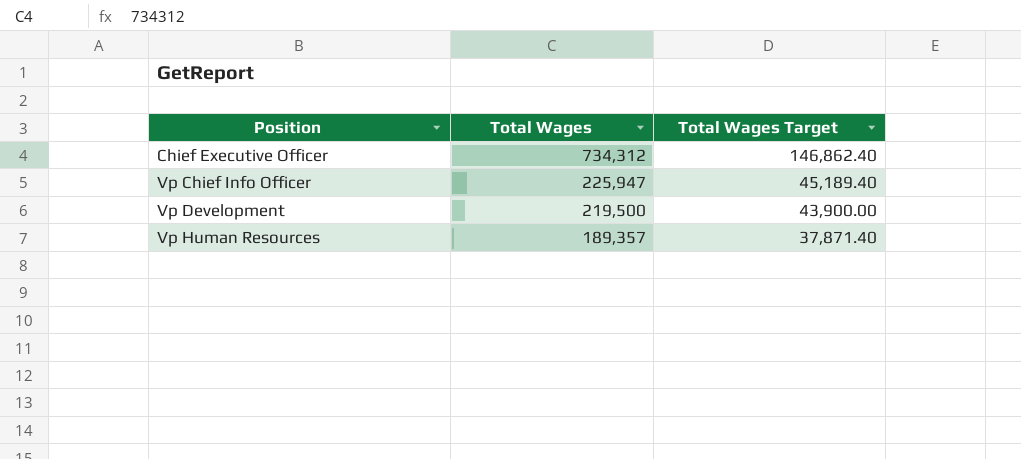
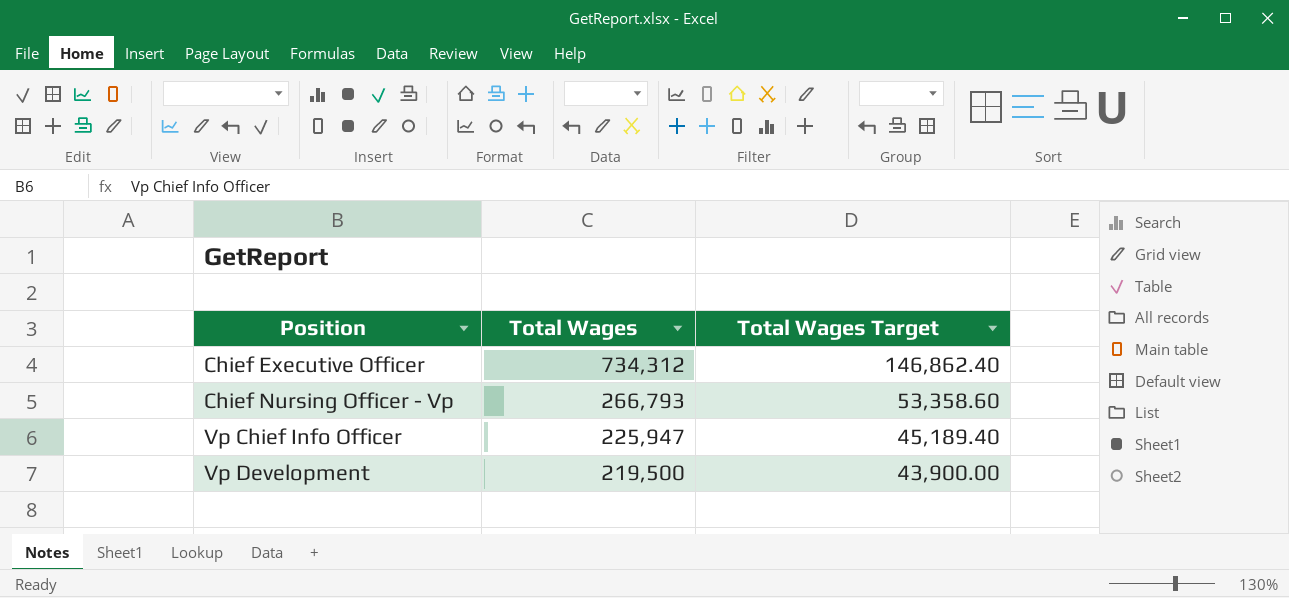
row Vp Human Resources: 189,357 | 37,871.40 -> none
row Chief Nursing Officer - Vp: none -> 266,793 | 53,358.60

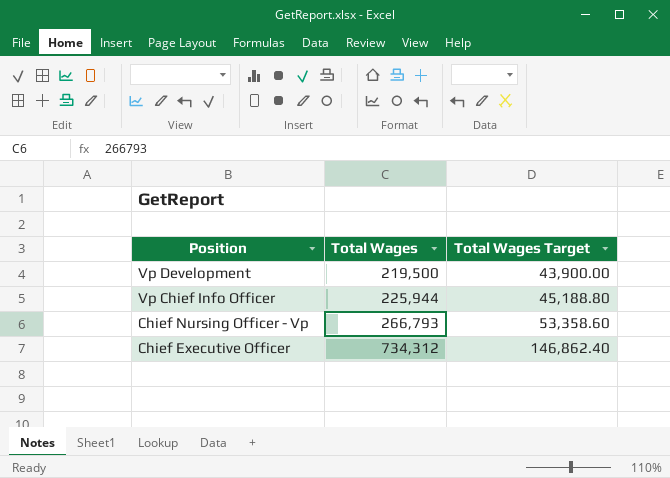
row order: Position ascending -> Position descending
Vp Chief Info Officer | Total Wages: 225,947 -> 225,944
Vp Chief Info Officer | Total Wages Target: 45,189.40 -> 45,188.80

